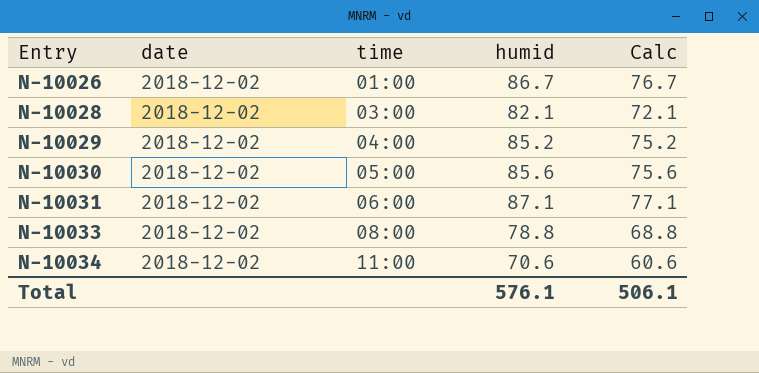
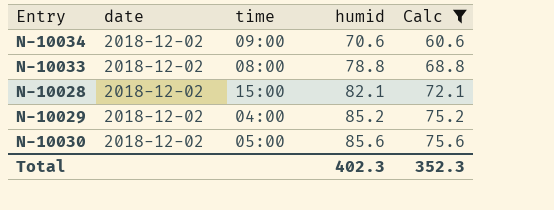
filter: none -> Calc <= 75.6
row order: Entry ascending -> humid ascending
N-10034 | time: 11:00 -> 09:00
N-10028 | time: 03:00 -> 15:00
Total | humid: 576.1 -> 402.3
Total | Calc: 506.1 -> 352.3

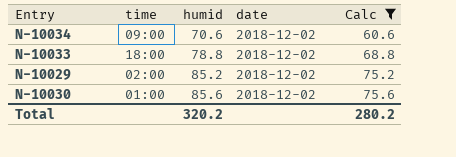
column date | position: 2 -> 4
row N-10028: 2018-12-02 | 15:00 | 82.1 | 72.1 -> none
N-10033 | time: 08:00 -> 18:00
N-10029 | time: 04:00 -> 02:00
N-10030 | time: 05:00 -> 01:00
Total | humid: 402.3 -> 320.2
Total | Calc: 352.3 -> 280.2

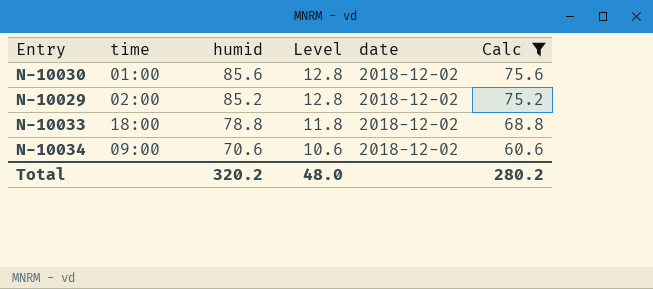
row order: humid ascending -> humid descending
column Level | formula: none -> [humid] * 0.15

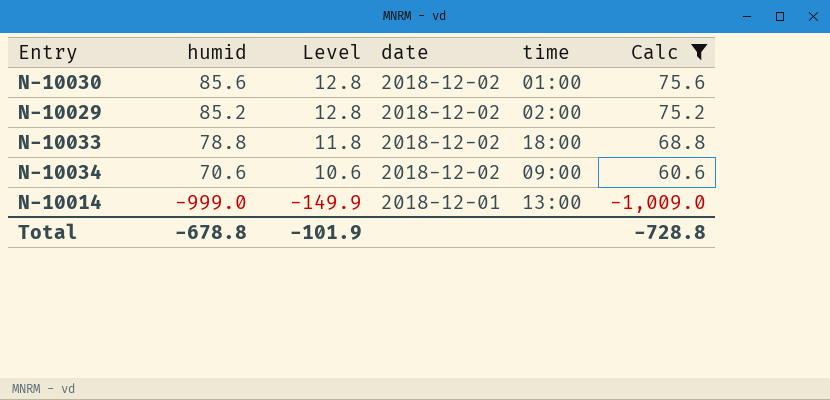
column time | position: 2 -> 5
row N-10014: none -> -999.0 | -149.9 | 2018-12-01 | 13:00 | -1,009.0
Total | humid: 320.2 -> -678.8
Total | Level: 48.0 -> -101.9
Total | Calc: 280.2 -> -728.8

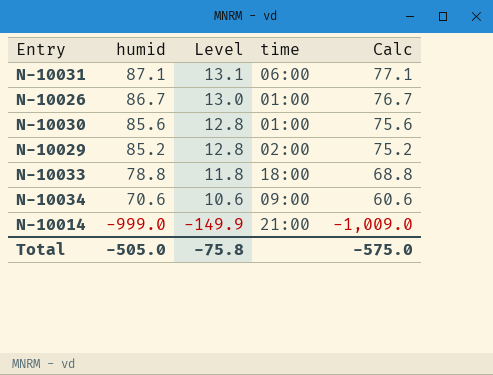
filter: Calc <= 75.6 -> none
column date | position: 4 -> none
N-10014 | time: 13:00 -> 21:00
Total | humid: -678.8 -> -505.0
Total | Level: -101.9 -> -75.8
Total | Calc: -728.8 -> -575.0

